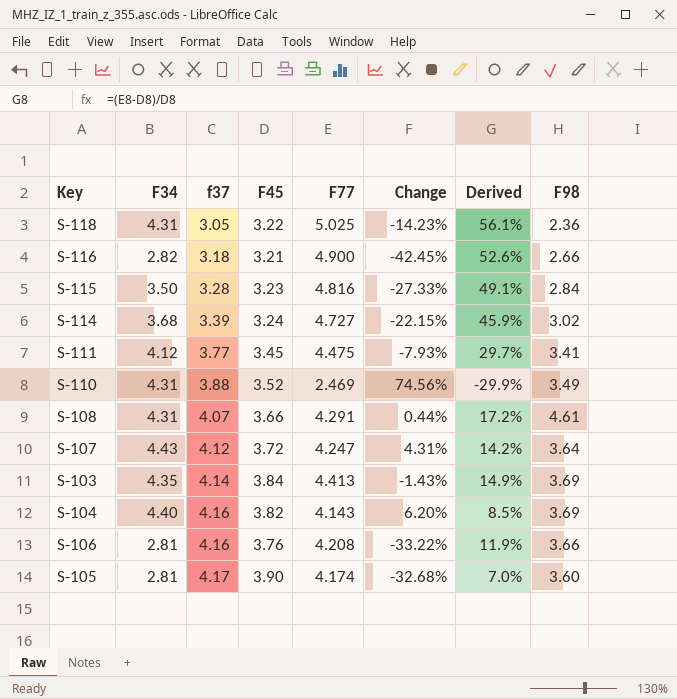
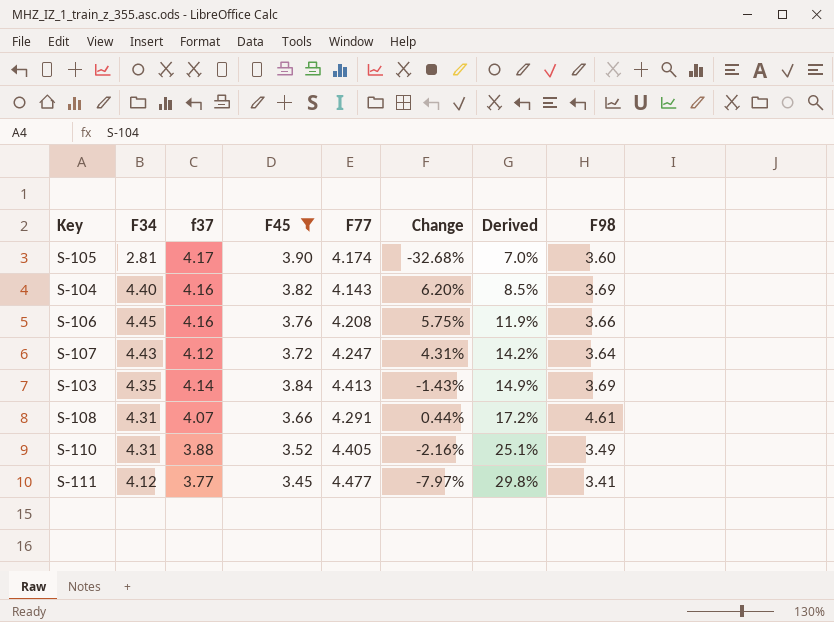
filter: none -> F45 >= 3.45
row order: f37 ascending -> Derived ascending
S-106 | F34: 2.81 -> 4.45
S-106 | Change: -33.22% -> 5.75%
S-110 | F77: 2.469 -> 4.405
S-110 | Change: 74.56% -> -2.16%
S-110 | Derived: -29.9% -> 25.1%
S-111 | F77: 4.475 -> 4.477
S-111 | Change: -7.93% -> -7.97%
S-111 | Derived: 29.7% -> 29.8%

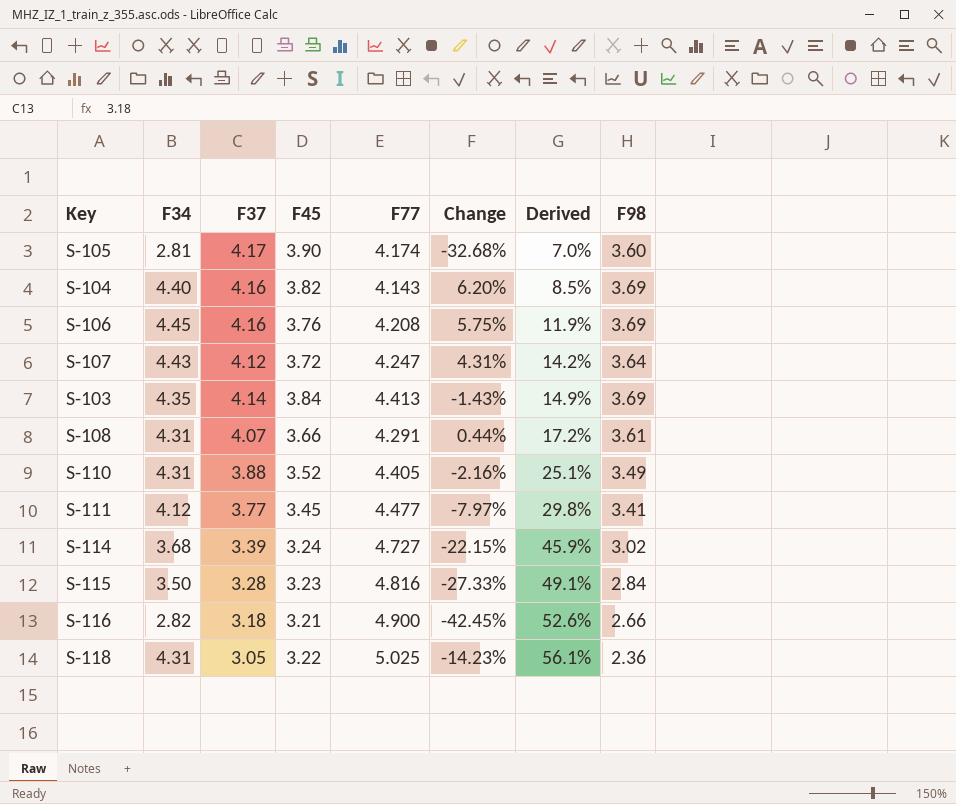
filter: F45 >= 3.45 -> none
column name: f37 -> F37
S-106 | F98: 3.66 -> 3.69
S-108 | F98: 4.61 -> 3.61

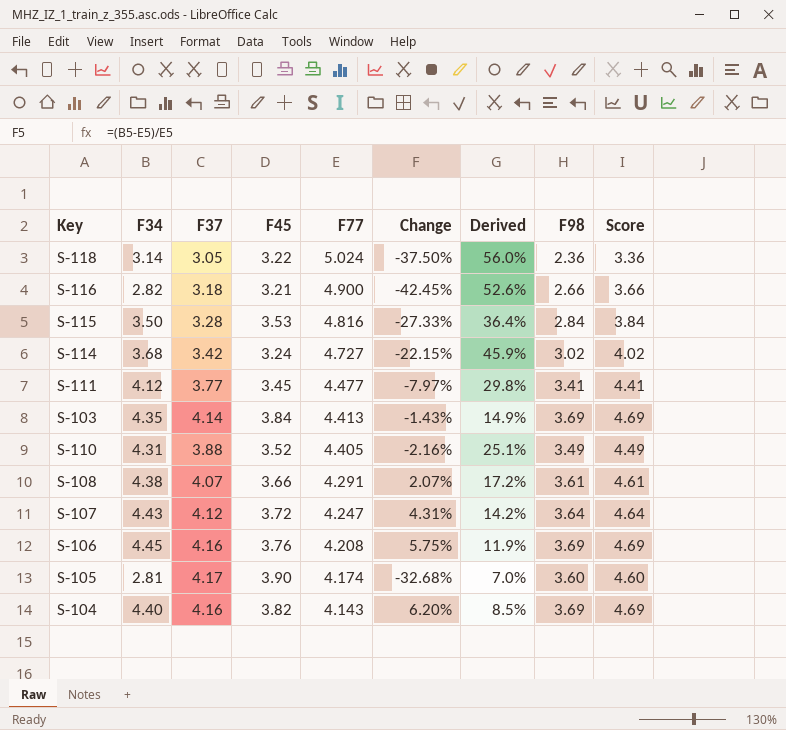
row order: Derived ascending -> F77 descending
column Score | formula: none -> [F98] + 1
S-118 | F34: 4.31 -> 3.14
S-118 | F77: 5.025 -> 5.024
S-118 | Change: -14.23% -> -37.50%
S-118 | Derived: 56.1% -> 56.0%
S-115 | F45: 3.23 -> 3.53
S-115 | Derived: 49.1% -> 36.4%
S-114 | F37: 3.39 -> 3.42
S-108 | F34: 4.31 -> 4.38
S-108 | Change: 0.44% -> 2.07%

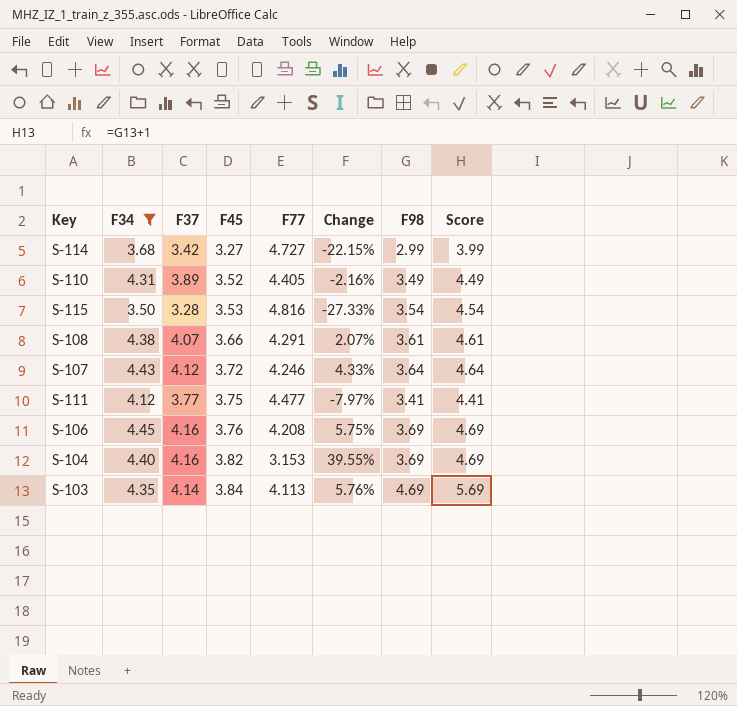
filter: none -> F34 >= 3.50
row order: F77 descending -> F45 ascending
column Derived | formula: ([F77] - [F45]) / [F45] -> none
S-114 | F45: 3.24 -> 3.27
S-114 | F98: 3.02 -> 2.99
S-114 | Score: 4.02 -> 3.99
S-110 | F37: 3.88 -> 3.89
S-115 | F98: 2.84 -> 3.54
S-115 | Score: 3.84 -> 4.54
S-107 | F77: 4.247 -> 4.246
S-107 | Change: 4.31% -> 4.33%
S-111 | F45: 3.45 -> 3.75
S-104 | F77: 4.143 -> 3.153
S-104 | Change: 6.20% -> 39.55%
S-103 | F77: 4.413 -> 4.113
S-103 | Change: -1.43% -> 5.76%
S-103 | F98: 3.69 -> 4.69
S-103 | Score: 4.69 -> 5.69

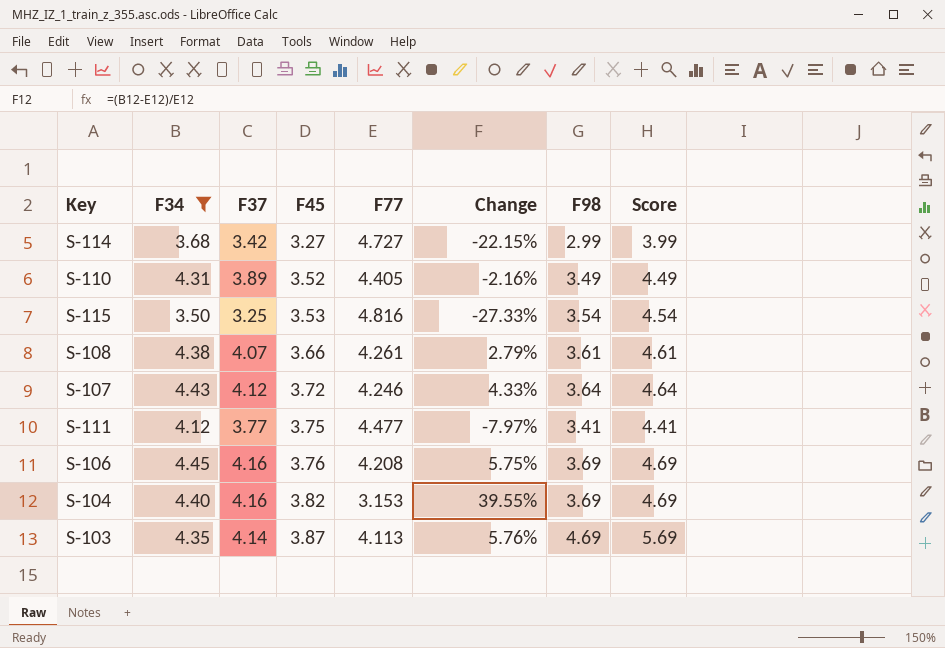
S-115 | F37: 3.28 -> 3.25
S-108 | F77: 4.291 -> 4.261
S-108 | Change: 2.07% -> 2.79%
S-103 | F45: 3.84 -> 3.87

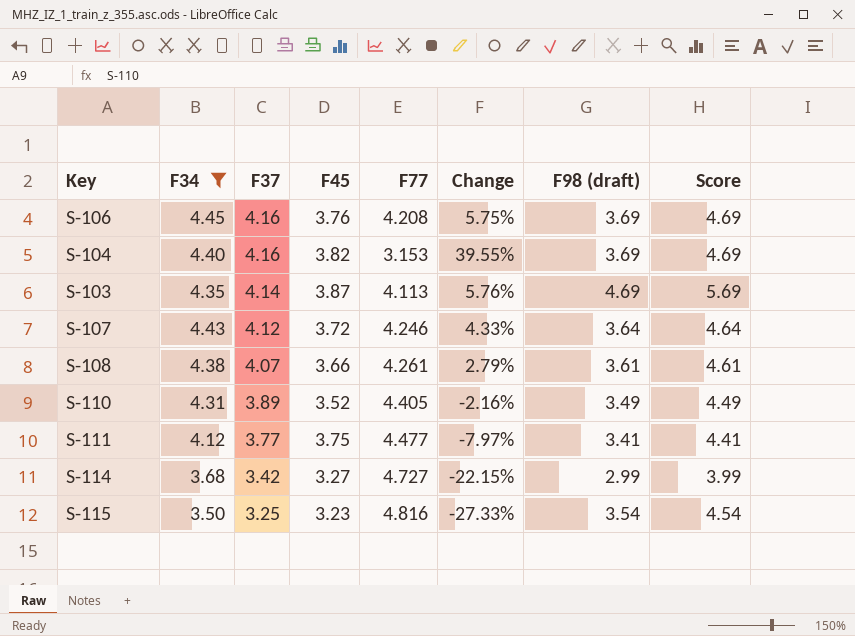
row order: F45 ascending -> F37 descending
column name: F98 -> F98 (draft)
S-115 | F45: 3.53 -> 3.23

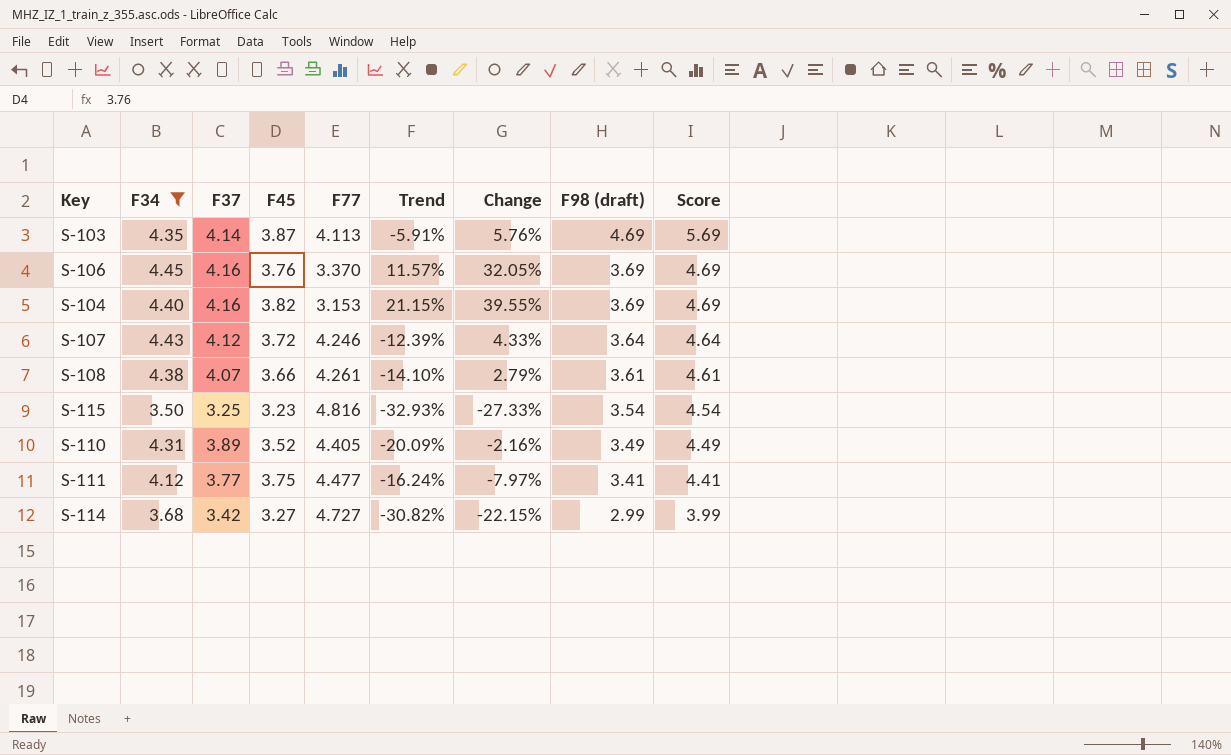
row order: F37 descending -> F98 (draft) descending
column Trend | formula: none -> ([F45] - [F77]) / [F77]
S-106 | F77: 4.208 -> 3.370
S-106 | Change: 5.75% -> 32.05%

